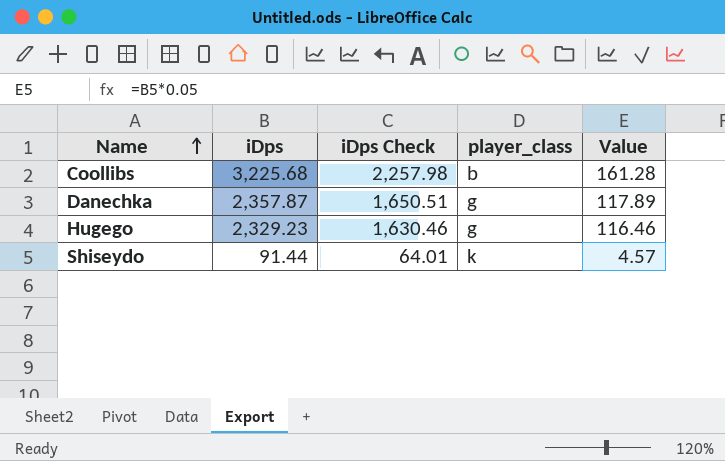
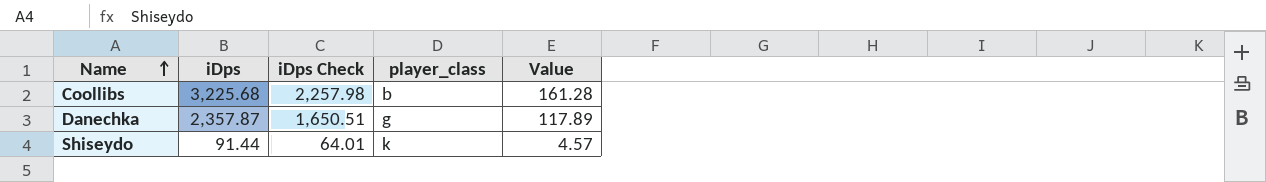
row Hugego: 2,329.23 | 1,630.46 | g | 116.46 -> none

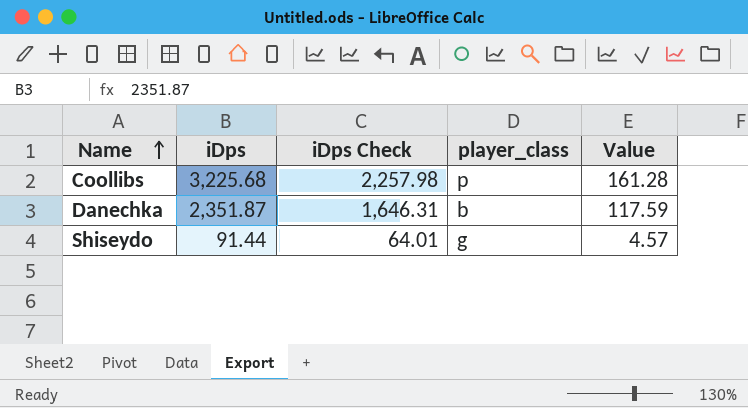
Coollibs | player_class: b -> p
Danechka | iDps: 2,357.87 -> 2,351.87
Danechka | iDps Check: 1,650.51 -> 1,646.31
Danechka | player_class: g -> b
Danechka | Value: 117.89 -> 117.59
Shiseydo | player_class: k -> g

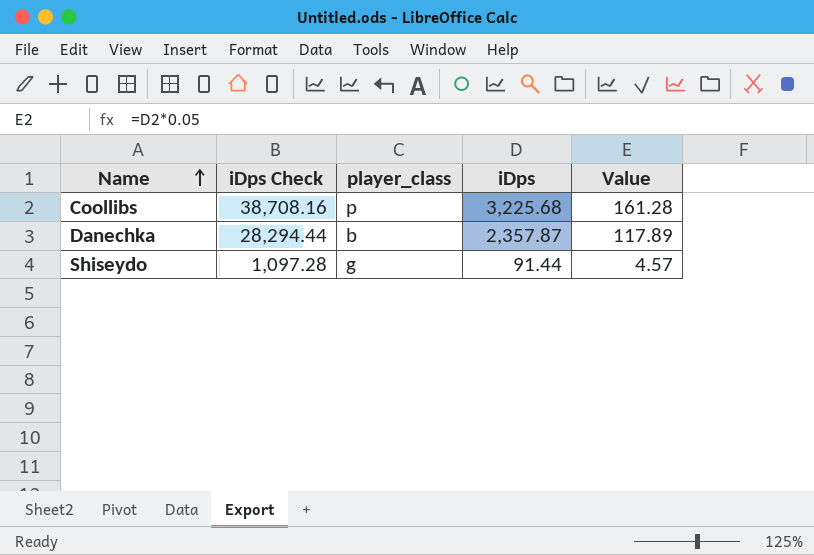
column iDps Check | formula: [iDps] * 0.7 -> [iDps] * 12
column iDps | position: 2 -> 4
Danechka | iDps: 2,351.87 -> 2,357.87
Danechka | Value: 117.59 -> 117.89

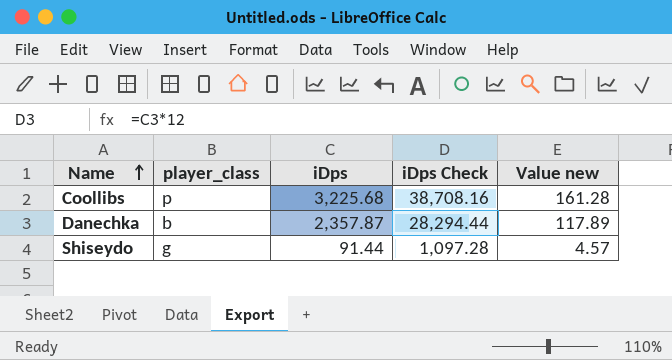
column iDps Check | position: 2 -> 4
column name: Value -> Value new

